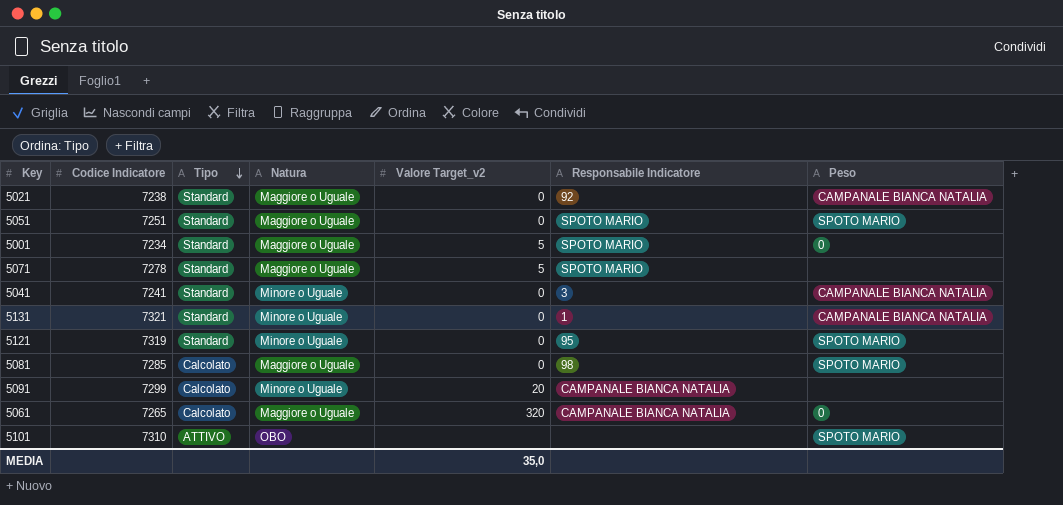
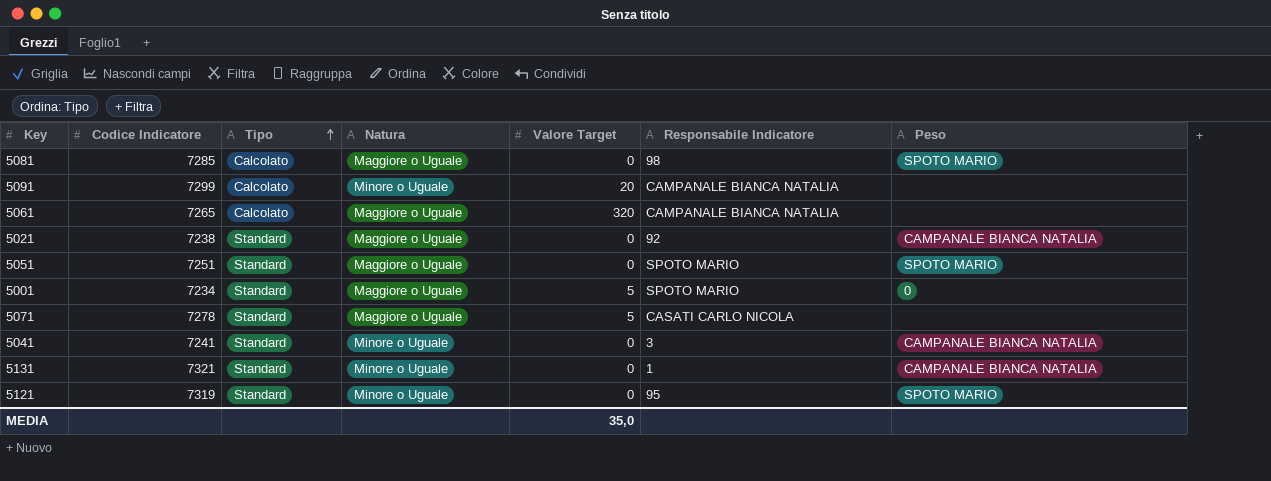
row order: Tipo descending -> Tipo ascending
column name: Valore Target_v2 -> Valore Target
row 5101: 7310 | ATTIVO | OBO | none | none | SPOTO MARIO -> none
5061 | Peso: 0 -> none
5071 | Responsabile Indicatore: SPOTO MARIO -> CASATI CARLO NICOLA

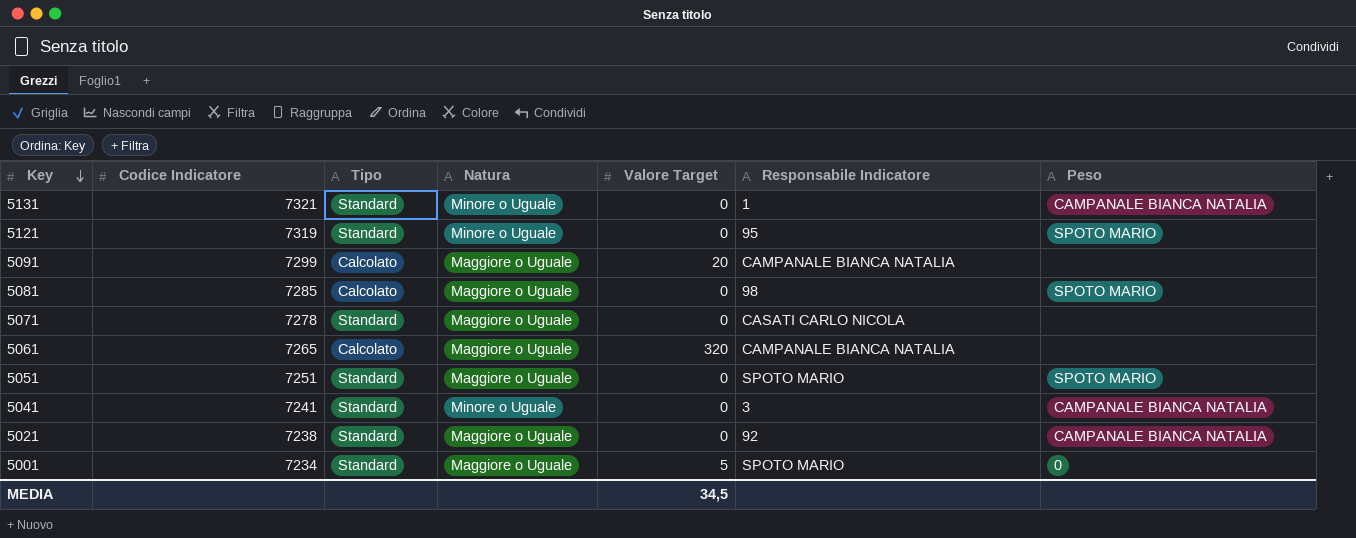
row order: Tipo ascending -> Key descending
5091 | Natura: Minore o Uguale -> Maggiore o Uguale
5071 | Valore Target: 5 -> 0
MEDIA | Valore Target: 35,0 -> 34,5

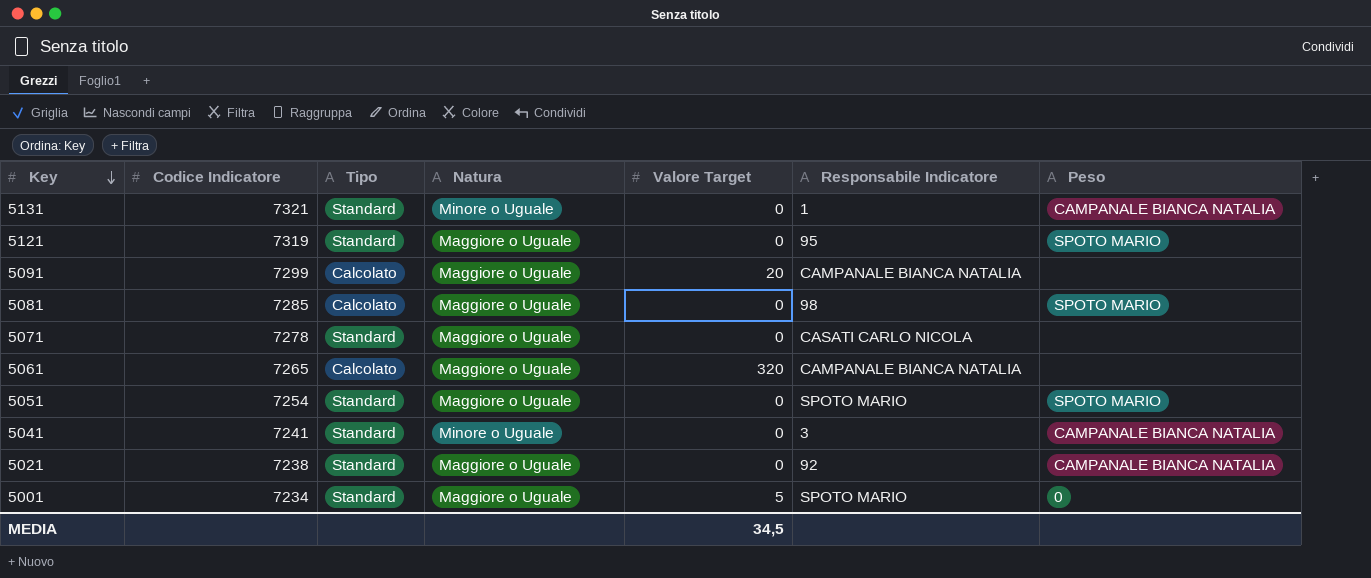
5121 | Natura: Minore o Uguale -> Maggiore o Uguale
5051 | Codice Indicatore: 7251 -> 7254

